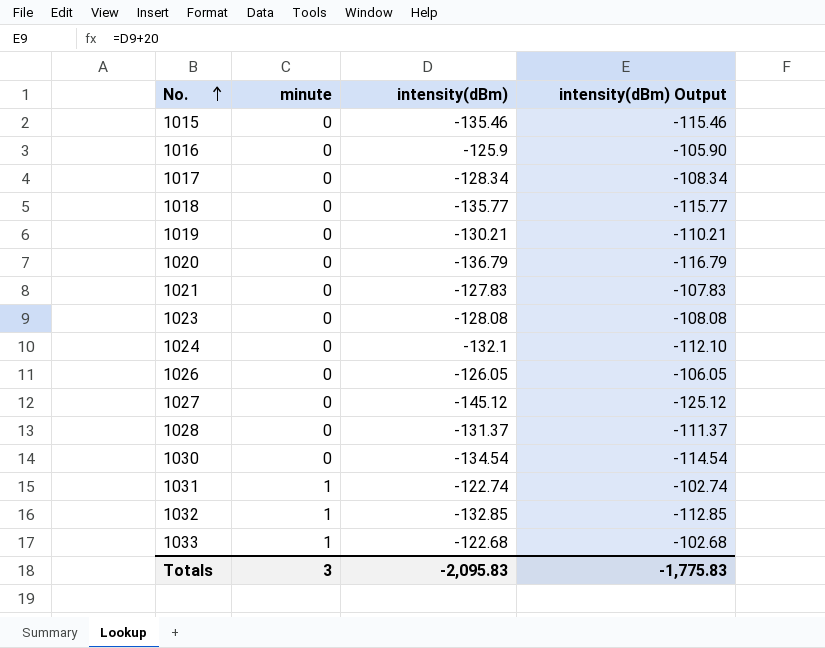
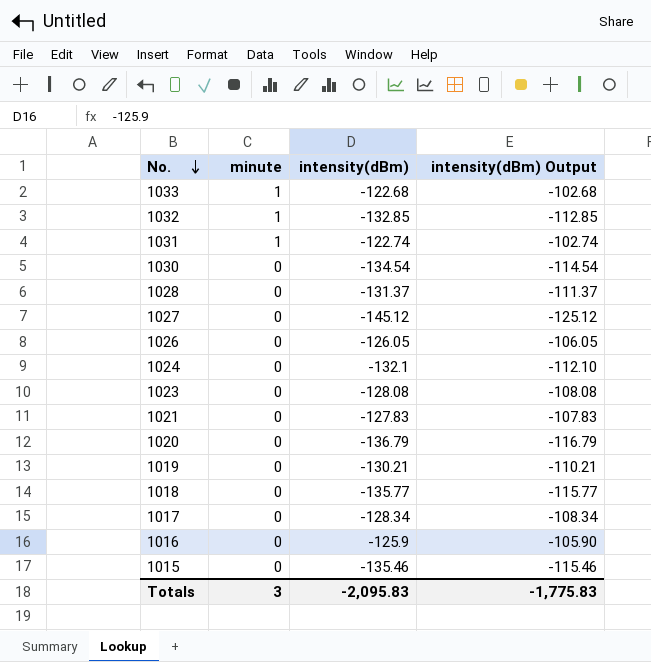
row order: No. ascending -> No. descending

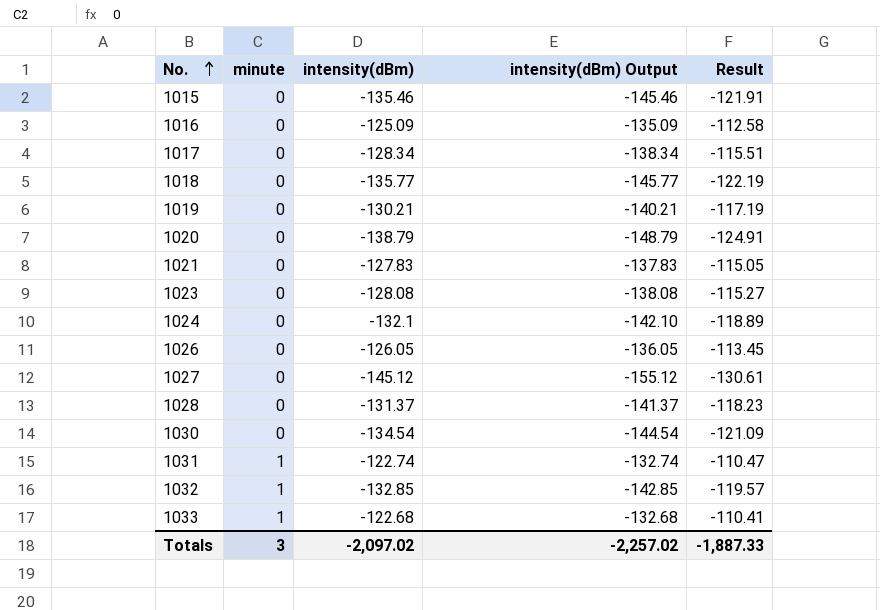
row order: No. descending -> No. ascending
column intensity(dBm) Output | formula: [intensity(dBm)] + 20 -> [intensity(dBm)] - 10
column Result | formula: none -> [intensity(dBm)] * 0.9
1016 | intensity(dBm): -125.9 -> -125.09
1020 | intensity(dBm): -136.79 -> -138.79
Totals | intensity(dBm): -2,095.83 -> -2,097.02
Totals | intensity(dBm) Output: -1,775.83 -> -2,257.02

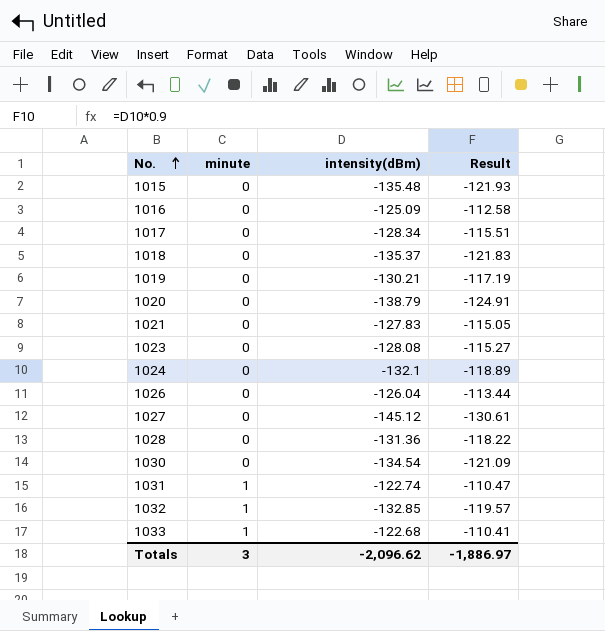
column intensity(dBm) Output | formula: [intensity(dBm)] - 10 -> none
1015 | intensity(dBm): -135.46 -> -135.48
1015 | Result: -121.91 -> -121.93
1018 | intensity(dBm): -135.77 -> -135.37
1018 | Result: -122.19 -> -121.83
1026 | intensity(dBm): -126.05 -> -126.04
1026 | Result: -113.45 -> -113.44
1028 | intensity(dBm): -131.37 -> -131.36
1028 | Result: -118.23 -> -118.22
Totals | intensity(dBm): -2,097.02 -> -2,096.62
Totals | Result: -1,887.33 -> -1,886.97

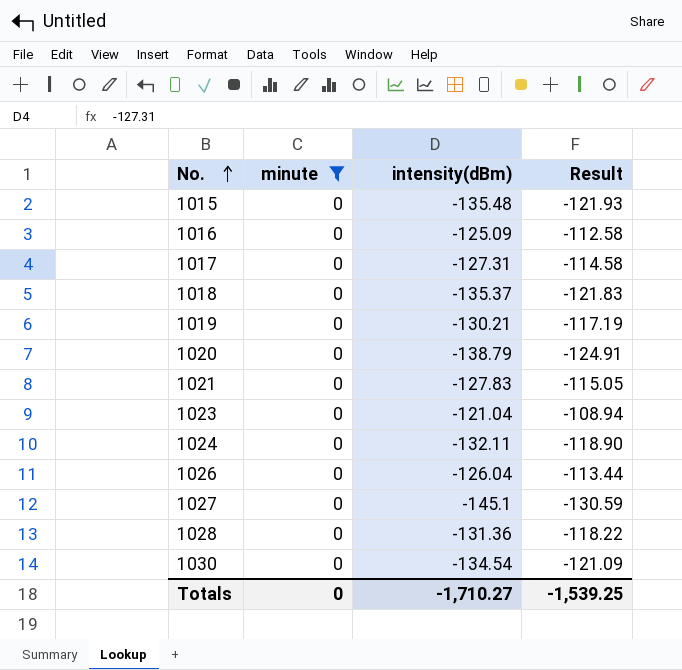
filter: none -> minute = 0
1017 | intensity(dBm): -128.34 -> -127.31
1017 | Result: -115.51 -> -114.58
1023 | intensity(dBm): -128.08 -> -121.04
1023 | Result: -115.27 -> -108.94
1024 | intensity(dBm): -132.1 -> -132.11
1024 | Result: -118.89 -> -118.90
1027 | intensity(dBm): -145.12 -> -145.1
1027 | Result: -130.61 -> -130.59
Totals | minute: 3 -> 0
Totals | intensity(dBm): -2,096.62 -> -1,710.27
Totals | Result: -1,886.97 -> -1,539.25

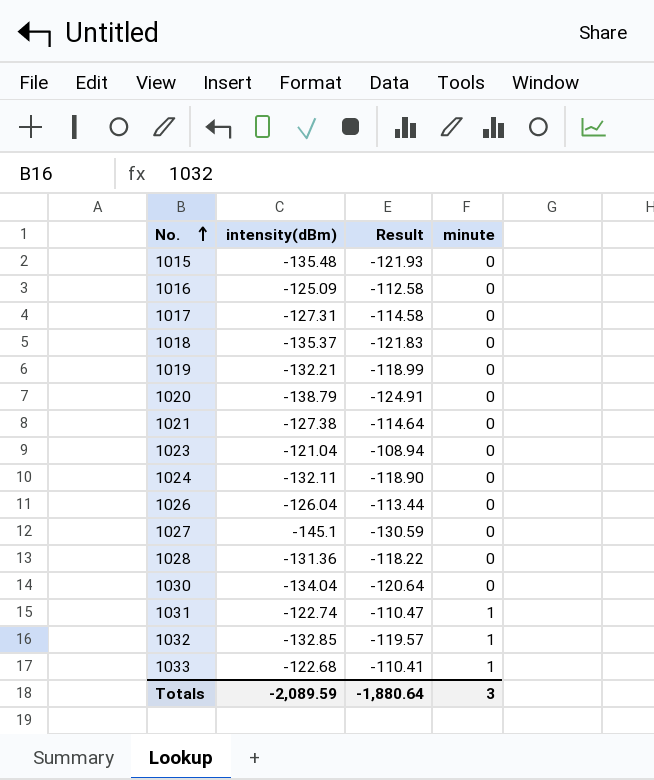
filter: minute = 0 -> none
column minute | position: 2 -> 4
1019 | intensity(dBm): -130.21 -> -132.21
1019 | Result: -117.19 -> -118.99
1021 | intensity(dBm): -127.83 -> -127.38
1021 | Result: -115.05 -> -114.64
1030 | intensity(dBm): -134.54 -> -134.04
1030 | Result: -121.09 -> -120.64
Totals | intensity(dBm): -1,710.27 -> -2,089.59
Totals | Result: -1,539.25 -> -1,880.64
Totals | minute: 0 -> 3

